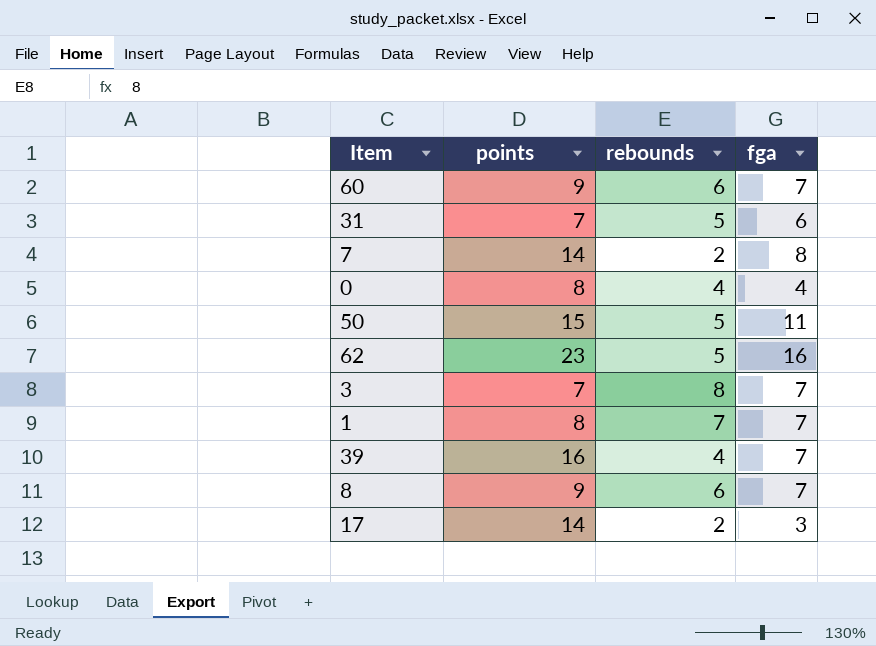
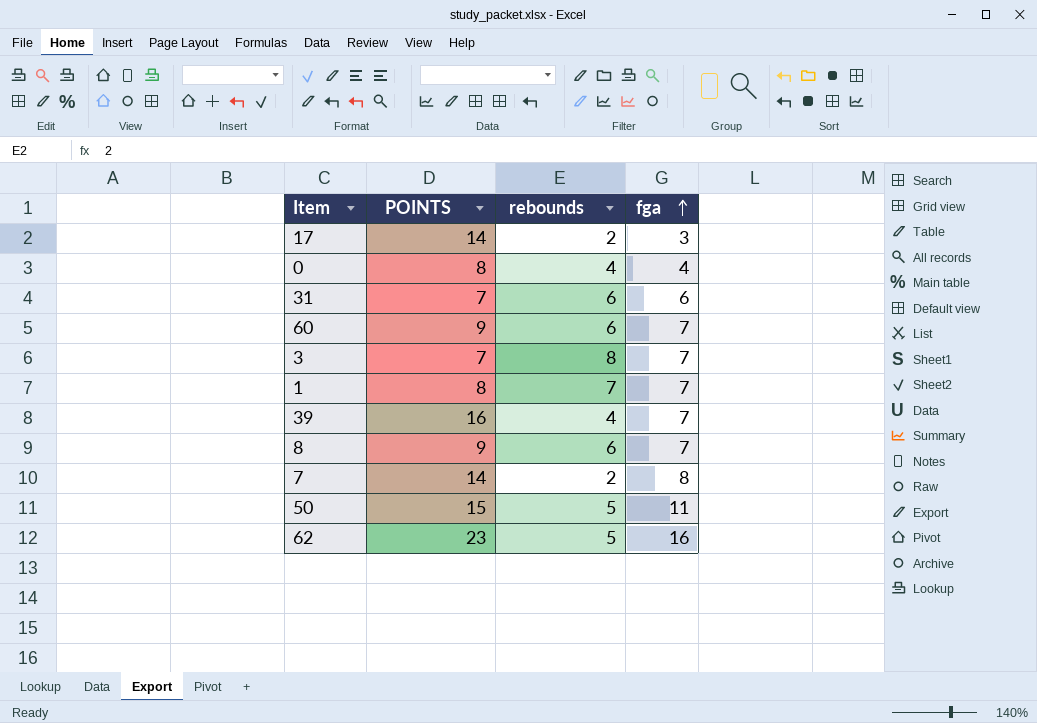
row order: none -> fga ascending
column name: points -> POINTS
31 | rebounds: 5 -> 6

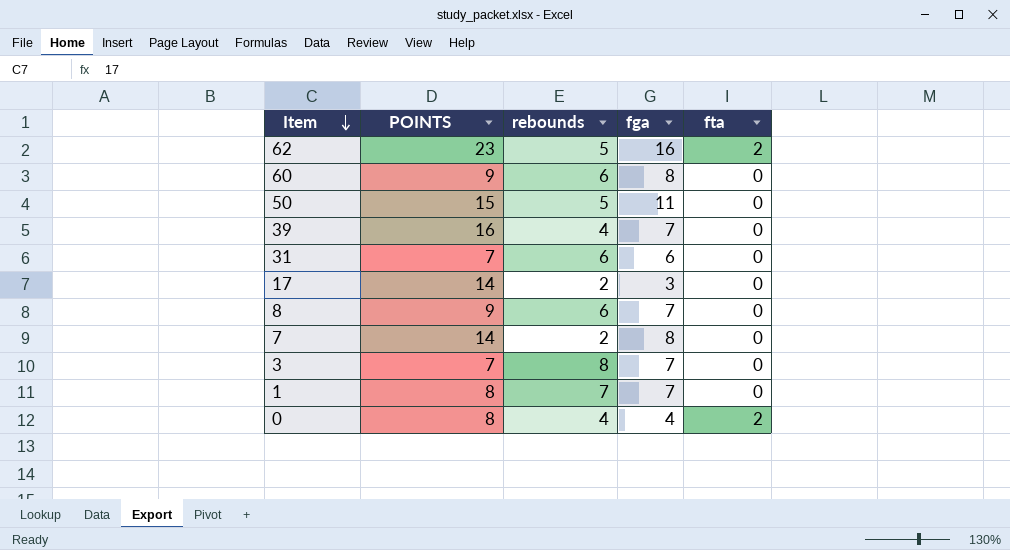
row order: fga ascending -> Item descending
column fta | position: none -> 5
60 | fga: 7 -> 8

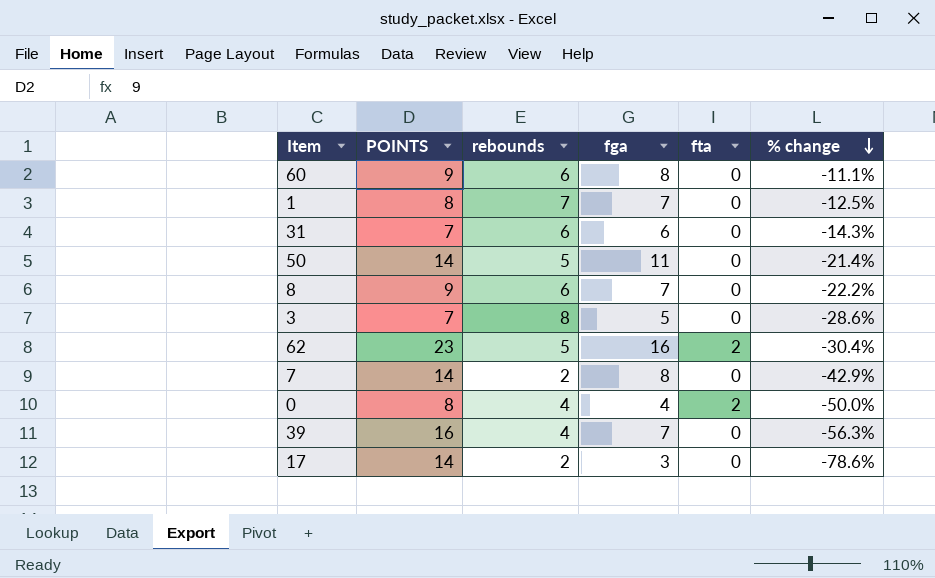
row order: Item descending -> % change descending
column % change | formula: none -> ([fga] - [POINTS]) / [POINTS]
50 | POINTS: 15 -> 14
3 | fga: 7 -> 5

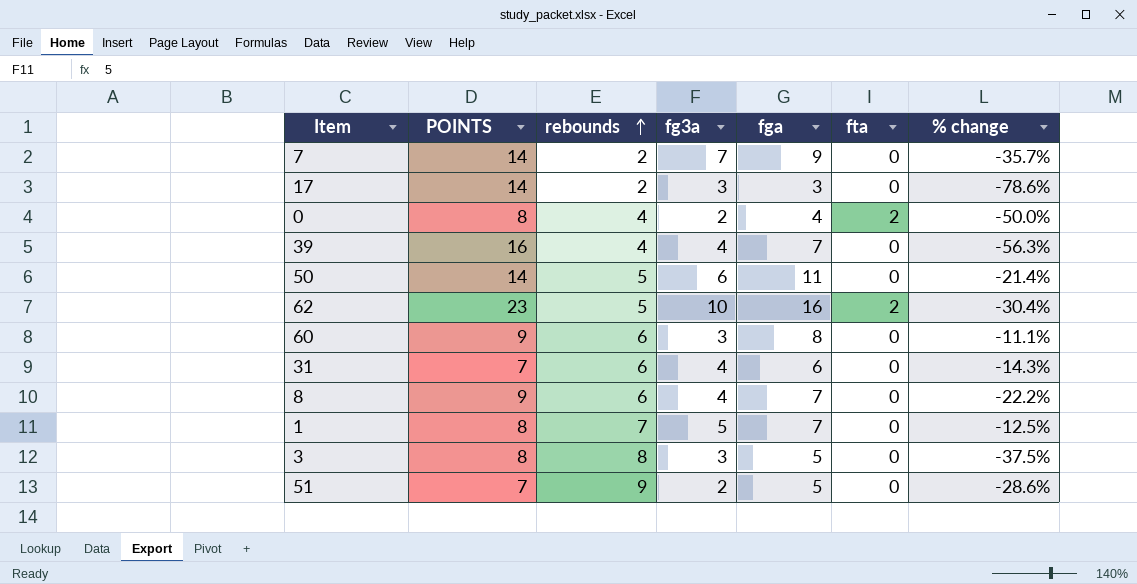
row order: % change descending -> rebounds ascending
column fg3a | position: none -> 4
7 | fga: 8 -> 9
7 | % change: -42.9% -> -35.7%
3 | POINTS: 7 -> 8
3 | % change: -28.6% -> -37.5%
row 51: none -> 7 | 9 | 2 | 5 | 0 | -28.6%

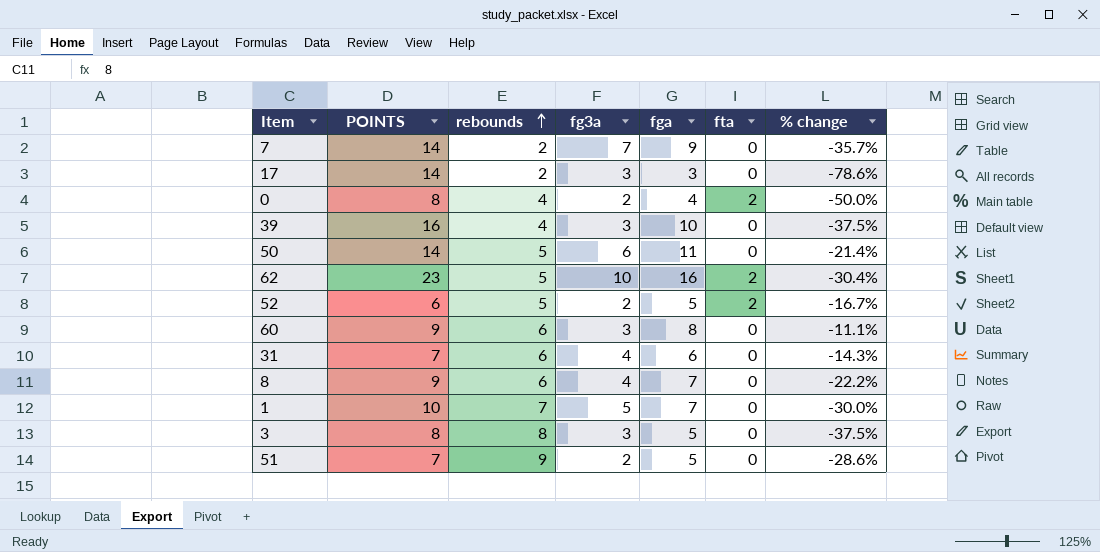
39 | fg3a: 4 -> 3
39 | fga: 7 -> 10
39 | % change: -56.3% -> -37.5%
row 52: none -> 6 | 5 | 2 | 5 | 2 | -16.7%
1 | POINTS: 8 -> 10
1 | % change: -12.5% -> -30.0%

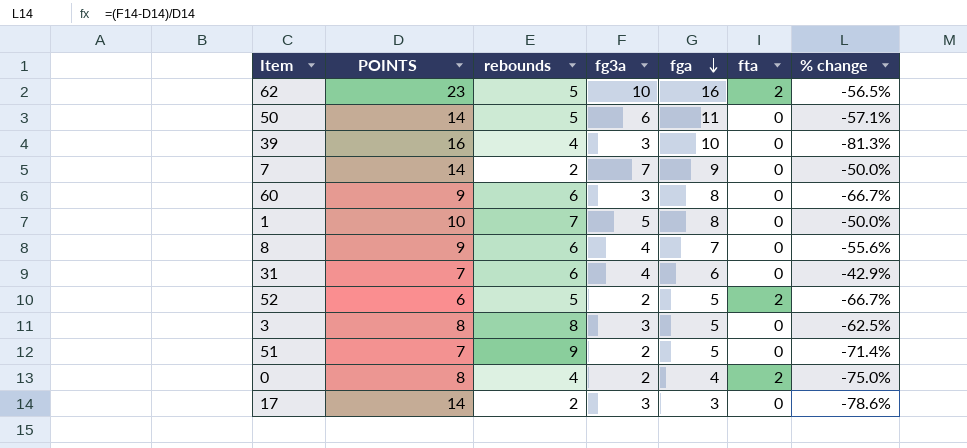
row order: rebounds ascending -> fga descending
column % change | formula: ([fga] - [POINTS]) / [POINTS] -> ([fg3a] - [POINTS]) / [POINTS]
1 | fga: 7 -> 8

